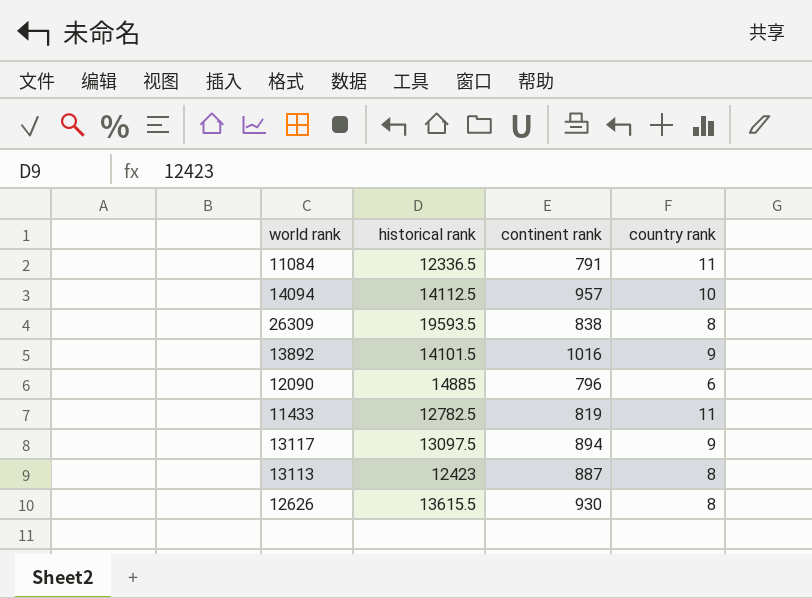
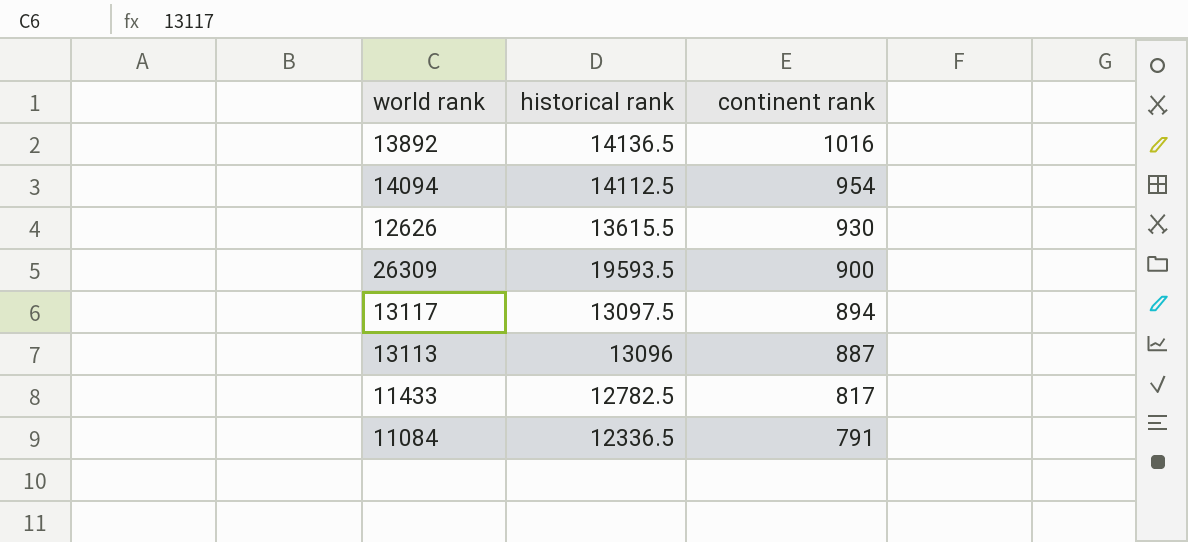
row order: none -> continent rank descending
column country rank | position: 4 -> none
row 12090: 14885 | 796 | 6 -> none
13892 | historical rank: 14101.5 -> 14136.5
14094 | continent rank: 957 -> 954
26309 | continent rank: 838 -> 900
13113 | historical rank: 12423 -> 13096
11433 | continent rank: 819 -> 817

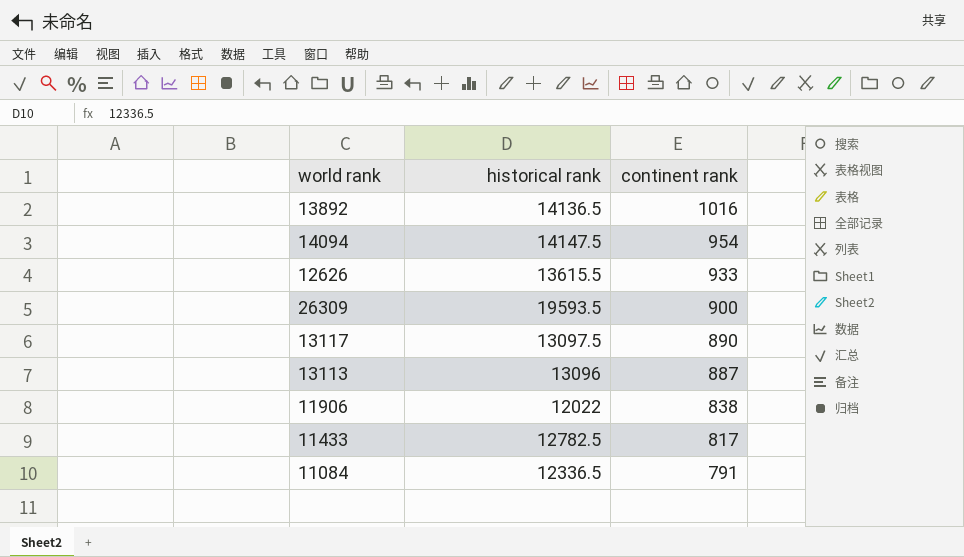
14094 | historical rank: 14112.5 -> 14147.5
12626 | continent rank: 930 -> 933
13117 | continent rank: 894 -> 890
row 11906: none -> 12022 | 838

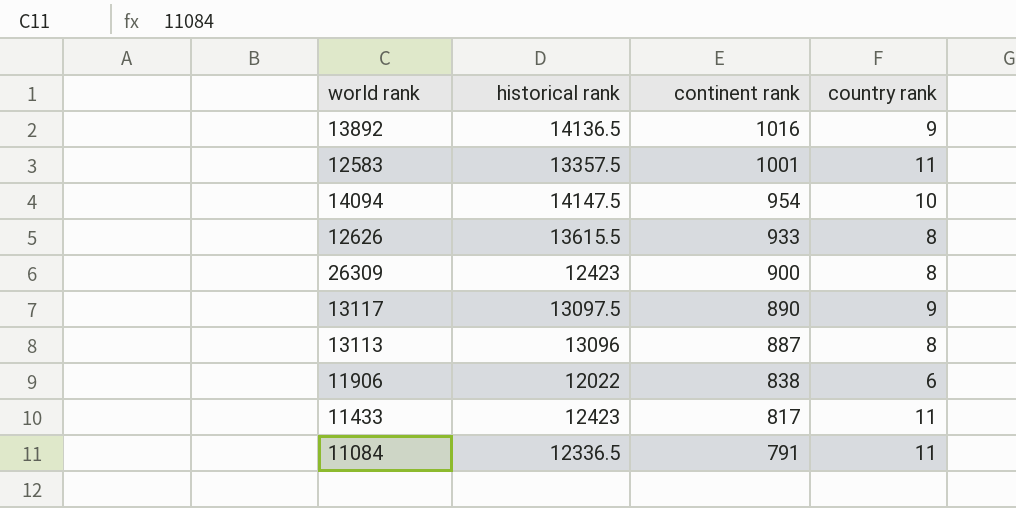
column country rank | position: none -> 4
row 12583: none -> 13357.5 | 1001 | 11
26309 | historical rank: 19593.5 -> 12423
11433 | historical rank: 12782.5 -> 12423

